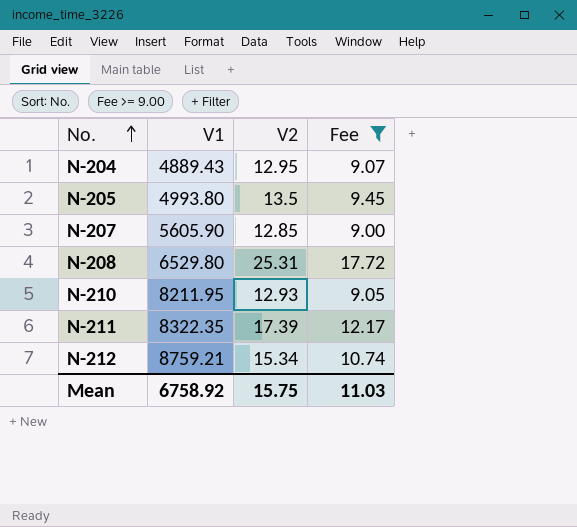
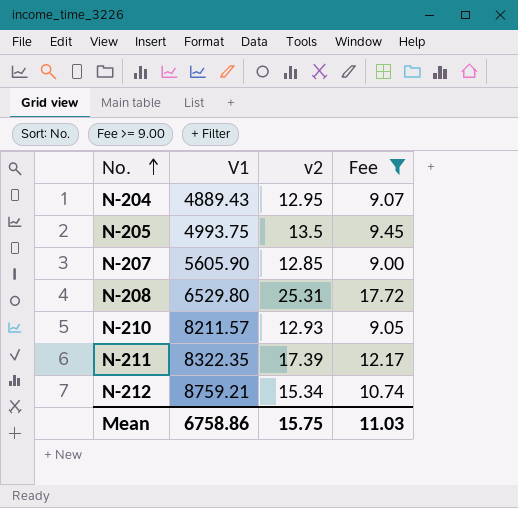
column name: V2 -> v2
N-205 | V1: 4993.80 -> 4993.75
N-210 | V1: 8211.95 -> 8211.57
Mean | V1: 6758.92 -> 6758.86

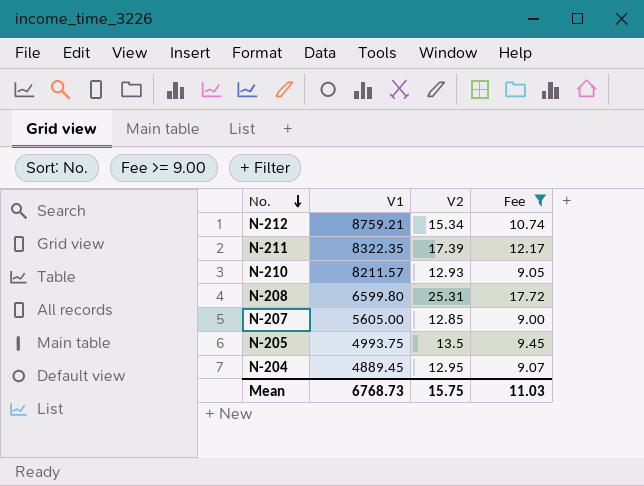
row order: No. ascending -> No. descending
column name: v2 -> V2
N-208 | V1: 6529.80 -> 6599.80
N-207 | V1: 5605.90 -> 5605.00
N-204 | V1: 4889.43 -> 4889.45
Mean | V1: 6758.86 -> 6768.73

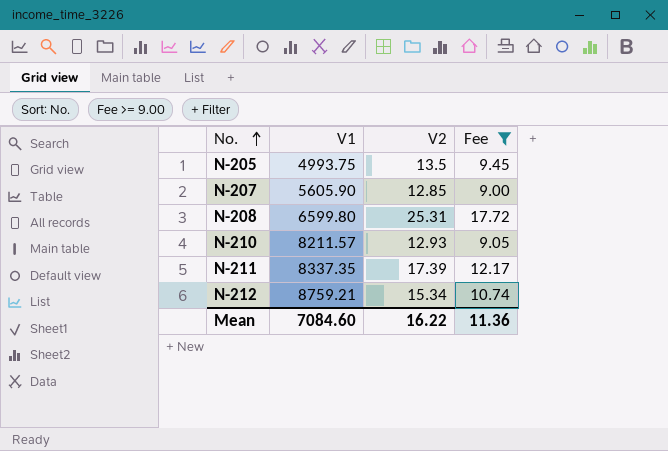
row order: No. descending -> No. ascending
row N-204: 4889.45 | 12.95 | 9.07 -> none
N-207 | V1: 5605.00 -> 5605.90
N-211 | V1: 8322.35 -> 8337.35
Mean | V1: 6768.73 -> 7084.60
Mean | V2: 15.75 -> 16.22
Mean | Fee: 11.03 -> 11.36

